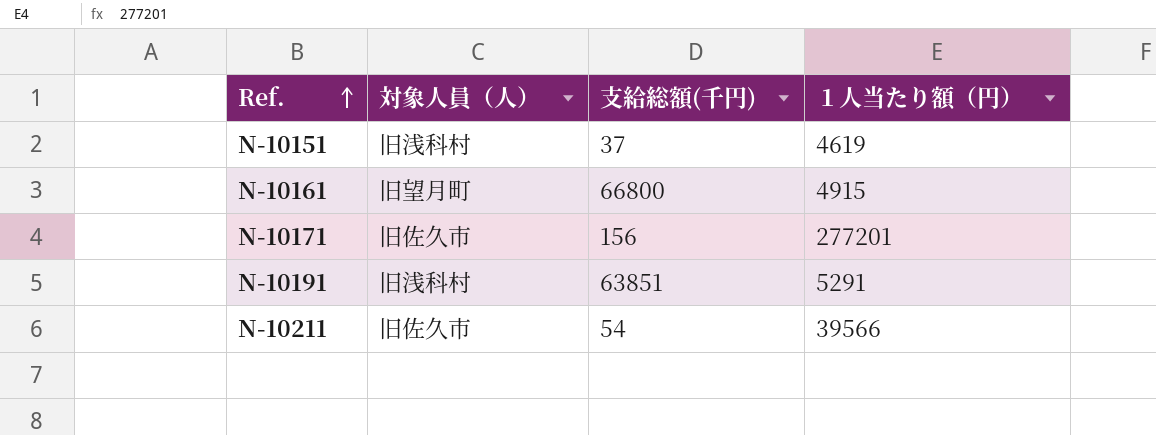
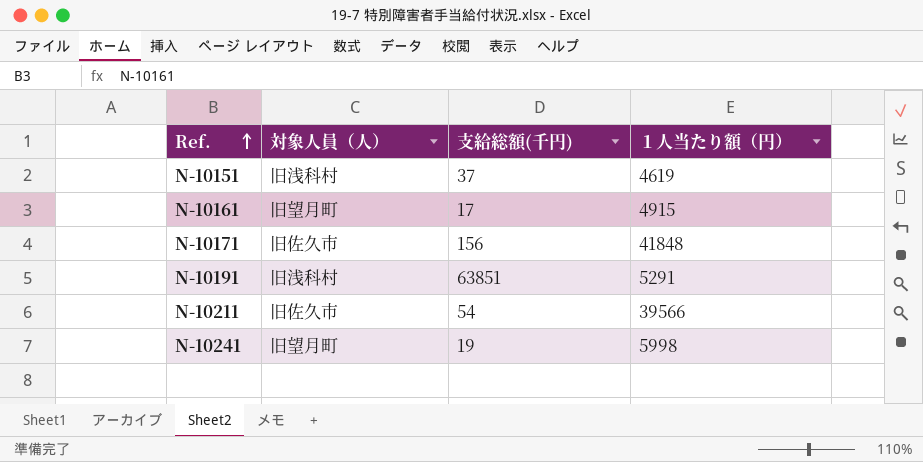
N-10161 | 支給総額(千円): 66800 -> 17
N-10171 | １人当たり額（円）: 277201 -> 41848
row N-10241: none -> 旧望月町 | 19 | 5998

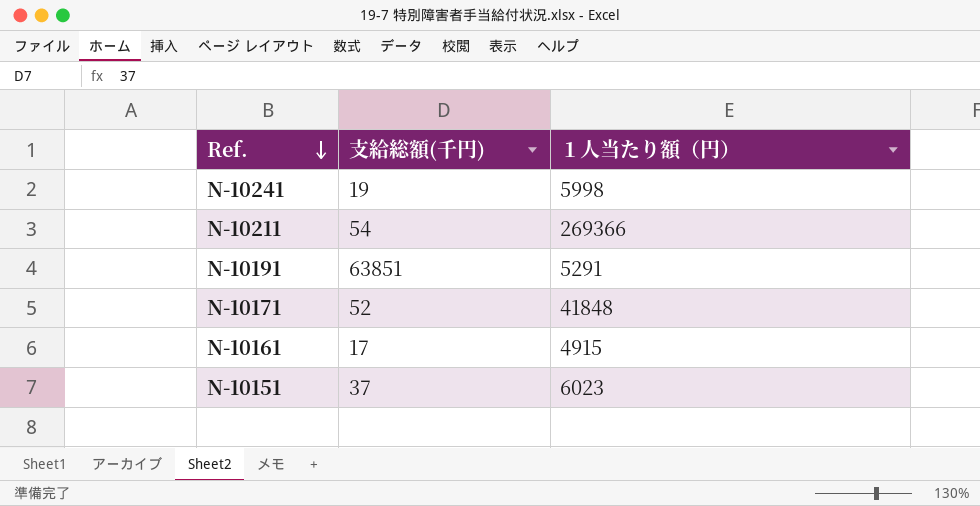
row order: Ref. ascending -> Ref. descending
column 対象人員（人） | position: 2 -> none
N-10211 | １人当たり額（円）: 39566 -> 269366
N-10171 | 支給総額(千円): 156 -> 52
N-10151 | １人当たり額（円）: 4619 -> 6023

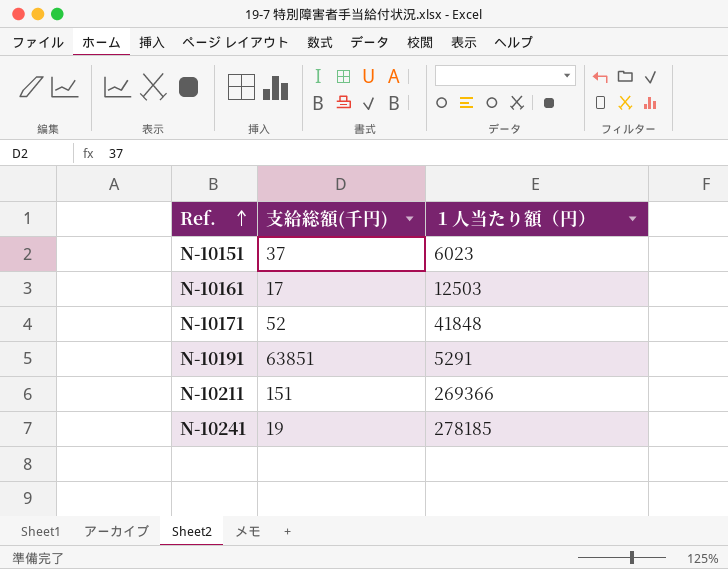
row order: Ref. descending -> Ref. ascending
N-10161 | １人当たり額（円）: 4915 -> 12503
N-10211 | 支給総額(千円): 54 -> 151
N-10241 | １人当たり額（円）: 5998 -> 278185

